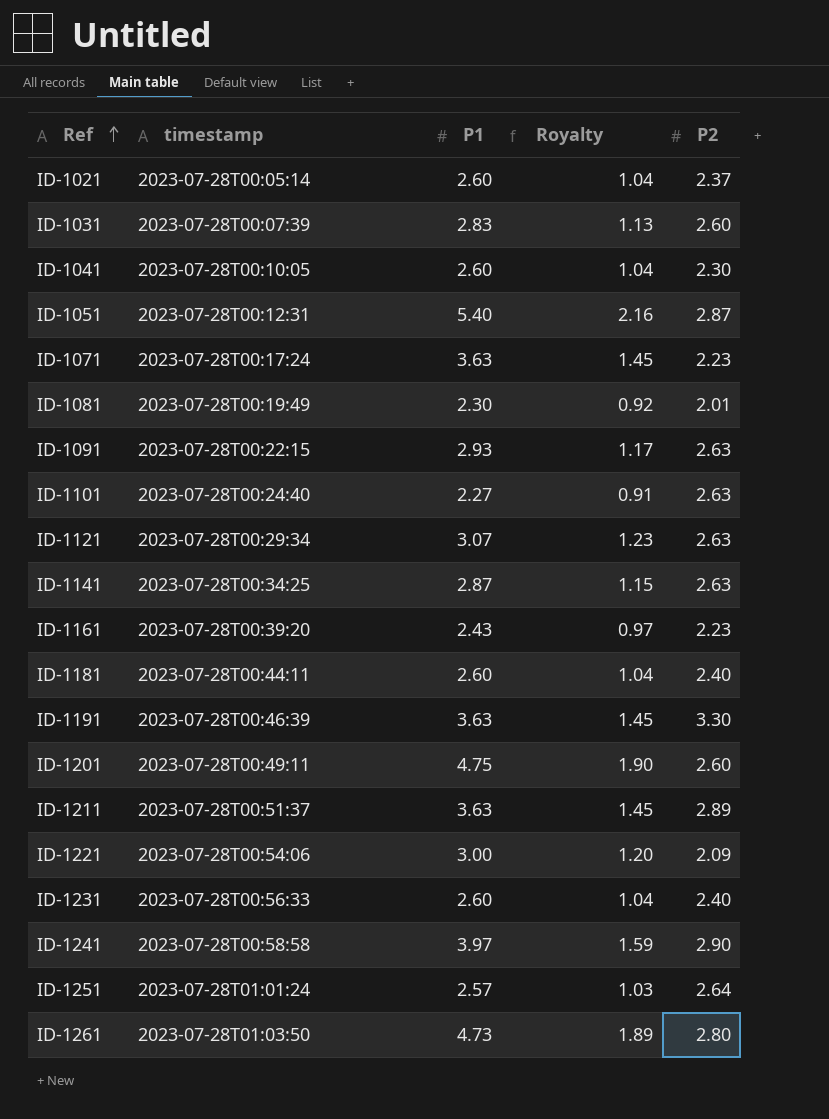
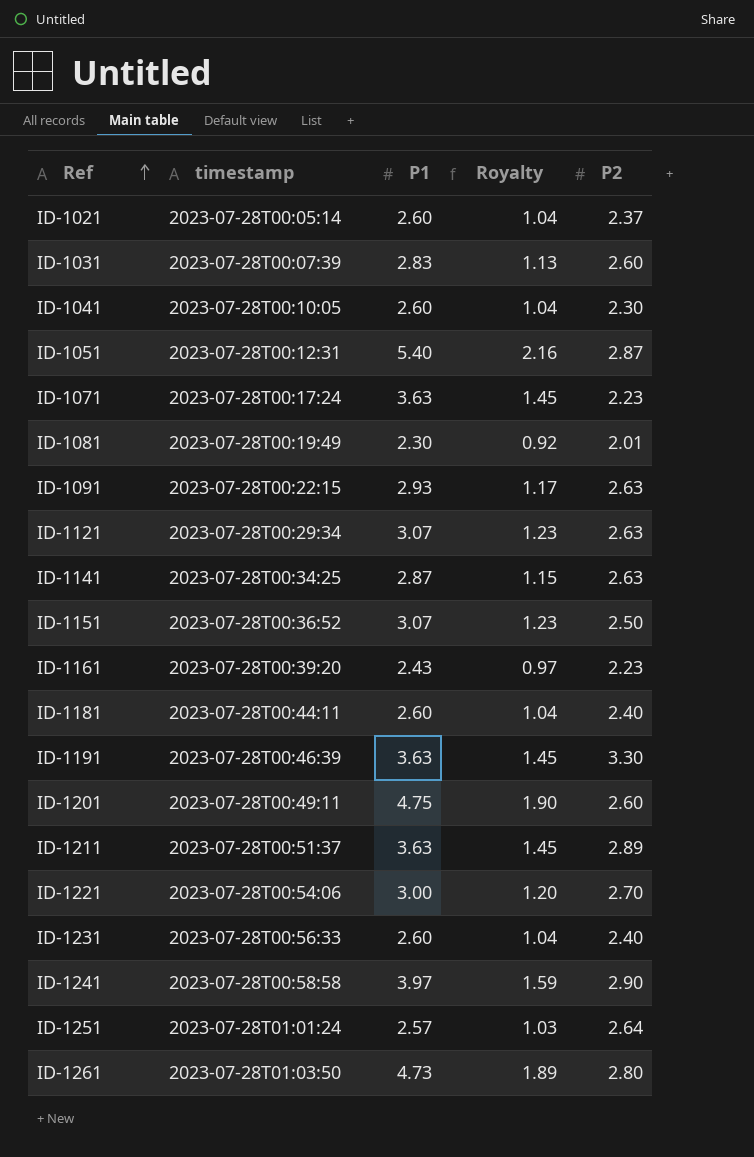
row ID-1101: 2023-07-28T00:24:40 | 2.27 | 0.91 | 2.63 -> none
row ID-1151: none -> 2023-07-28T00:36:52 | 3.07 | 1.23 | 2.50
ID-1221 | P2: 2.09 -> 2.70

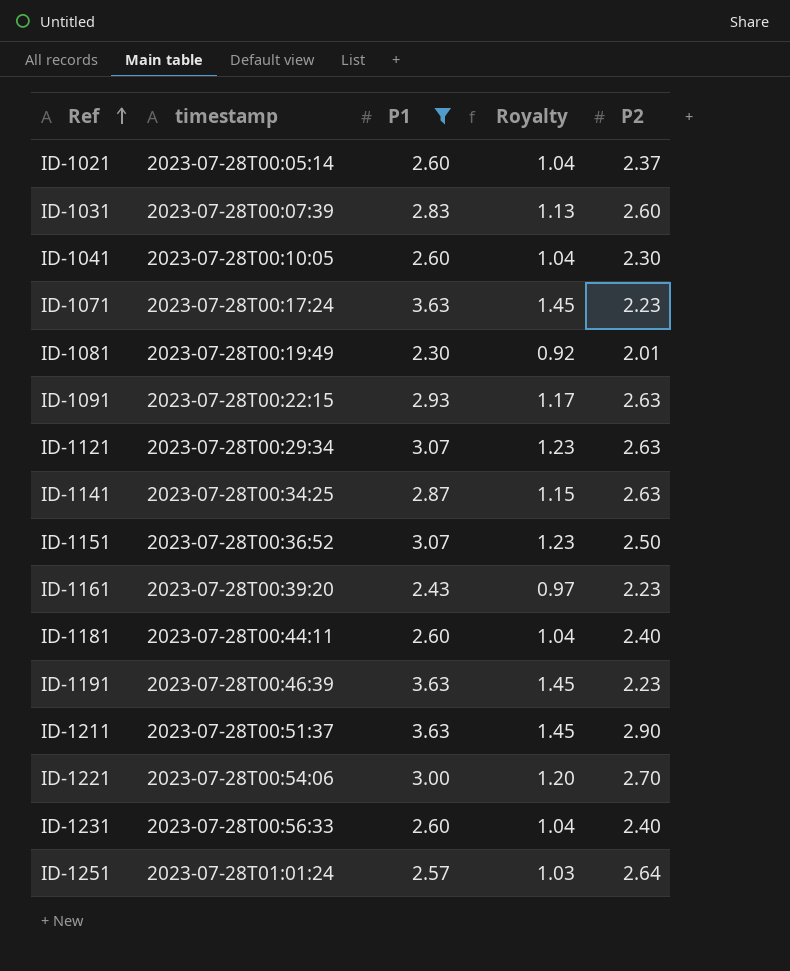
filter: none -> P1 <= 3.63
ID-1191 | P2: 3.30 -> 2.23
ID-1211 | P2: 2.89 -> 2.90

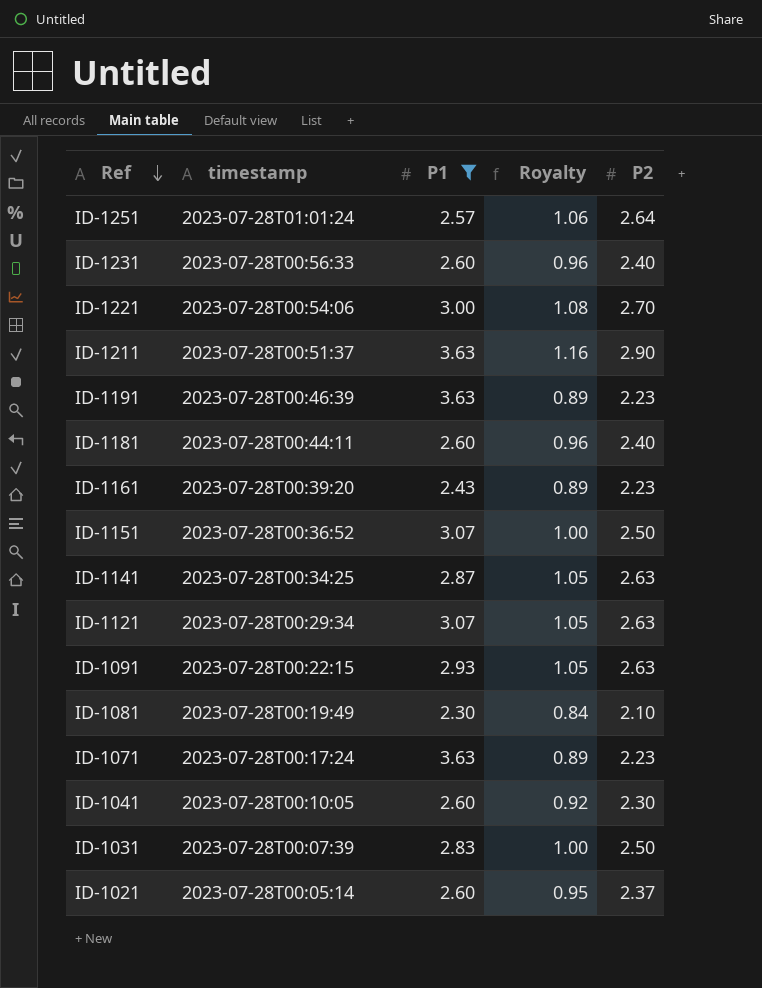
row order: Ref ascending -> Ref descending
column Royalty | formula: [P1] * 0.4 -> [P2] * 0.4
ID-1081 | P2: 2.01 -> 2.10
ID-1031 | P2: 2.60 -> 2.50

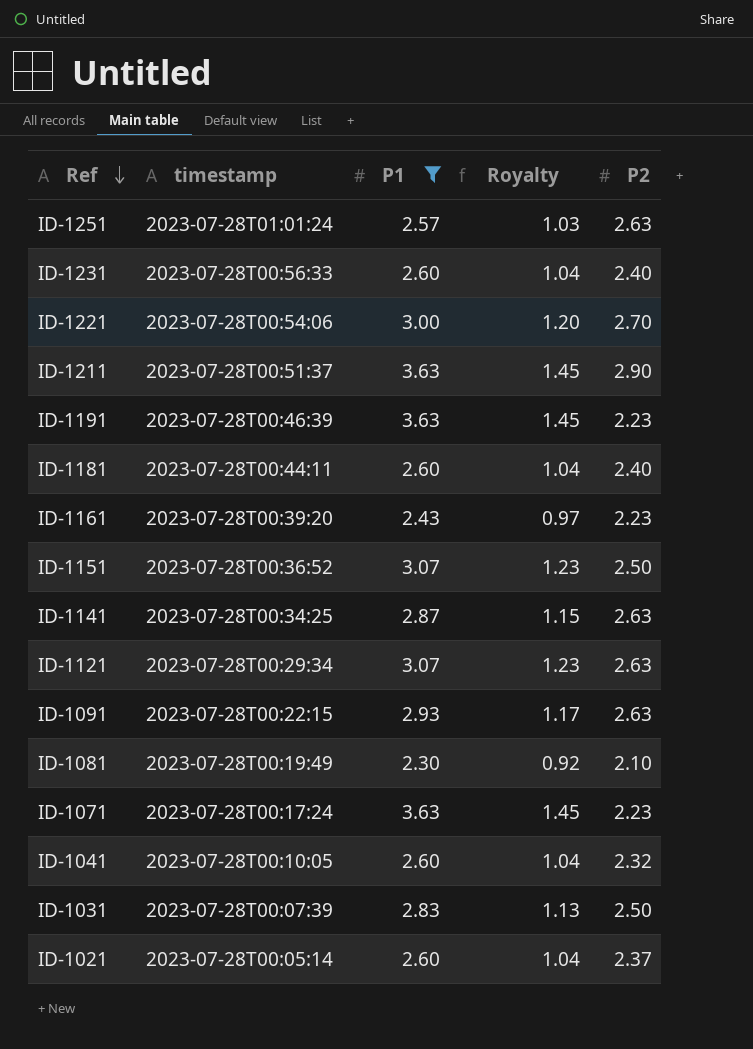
column Royalty | formula: [P2] * 0.4 -> [P1] * 0.4
ID-1251 | P2: 2.64 -> 2.63
ID-1041 | P2: 2.30 -> 2.32

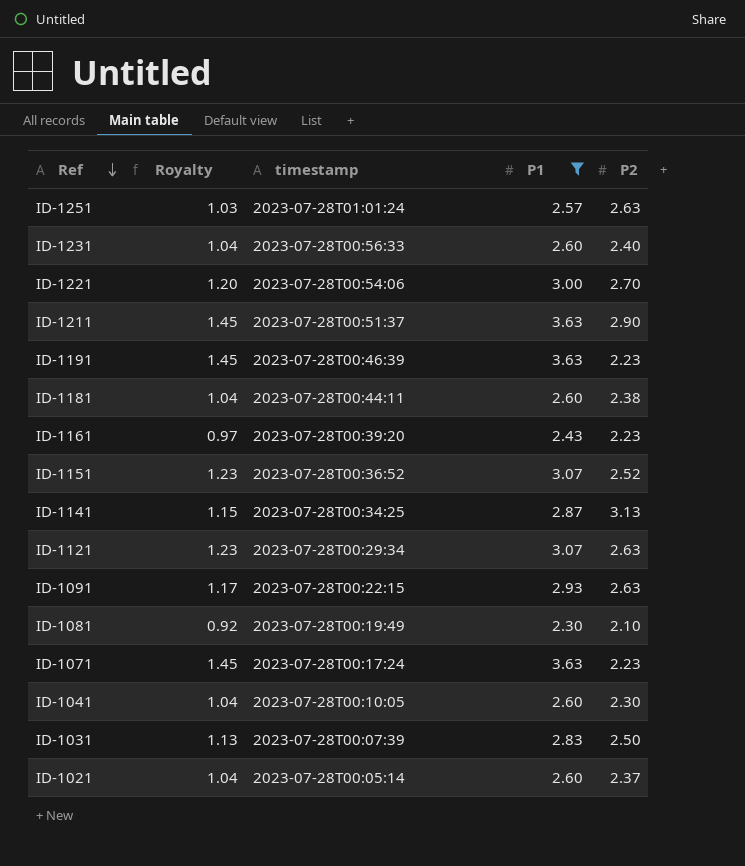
column Royalty | position: 4 -> 2
ID-1181 | P2: 2.40 -> 2.38
ID-1151 | P2: 2.50 -> 2.52
ID-1141 | P2: 2.63 -> 3.13
ID-1041 | P2: 2.32 -> 2.30

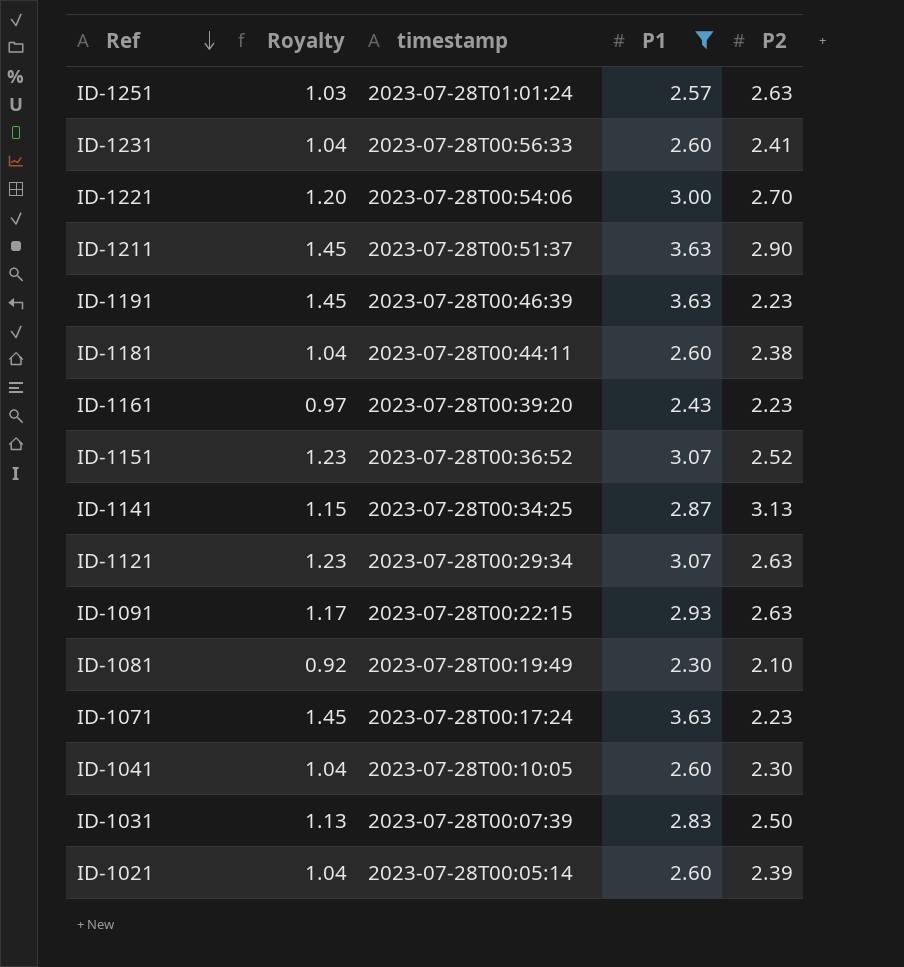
ID-1231 | P2: 2.40 -> 2.41
ID-1021 | P2: 2.37 -> 2.39

